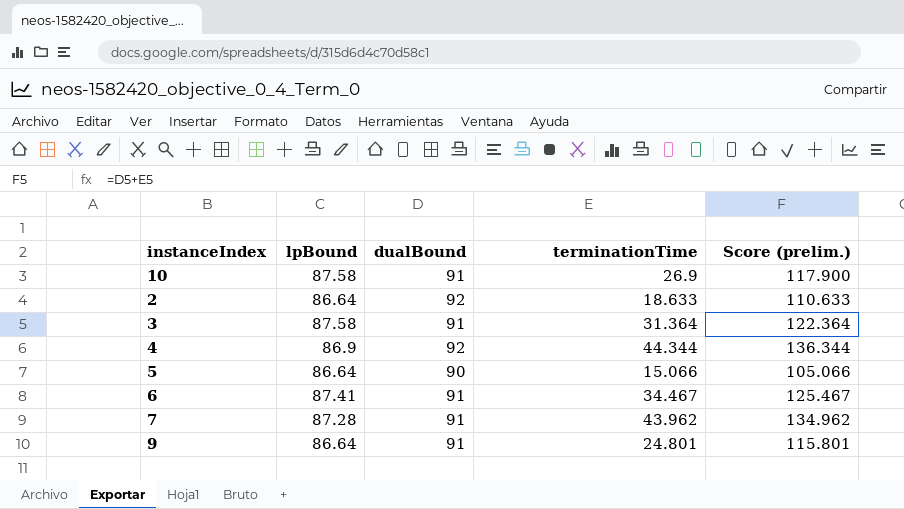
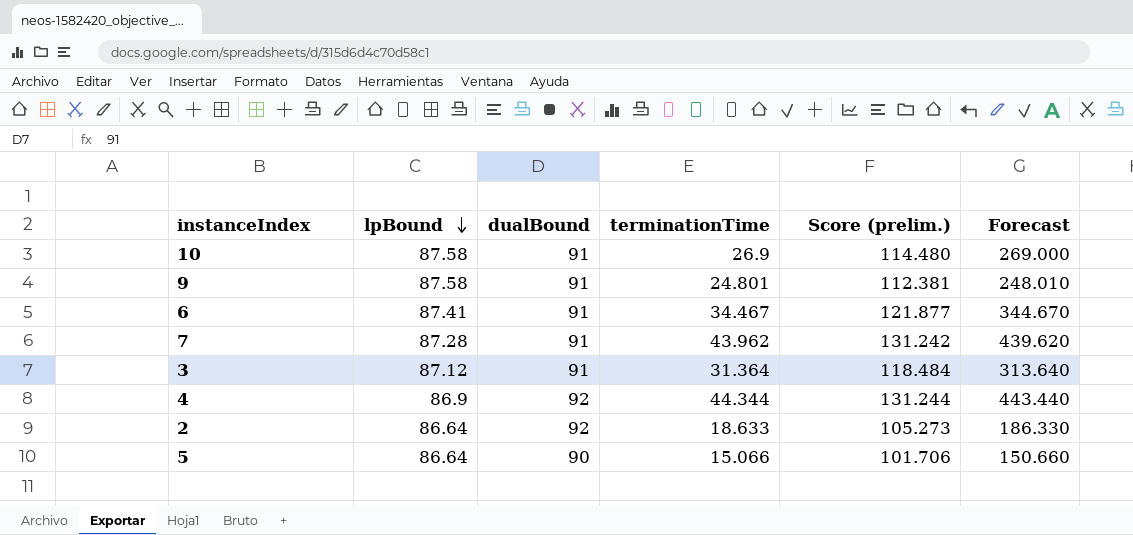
row order: none -> lpBound descending
column Score (prelim.) | formula: [dualBound] + [terminationTime] -> [lpBound] + [terminationTime]
column Forecast | formula: none -> [terminationTime] * 10
9 | lpBound: 86.64 -> 87.58
3 | lpBound: 87.58 -> 87.12

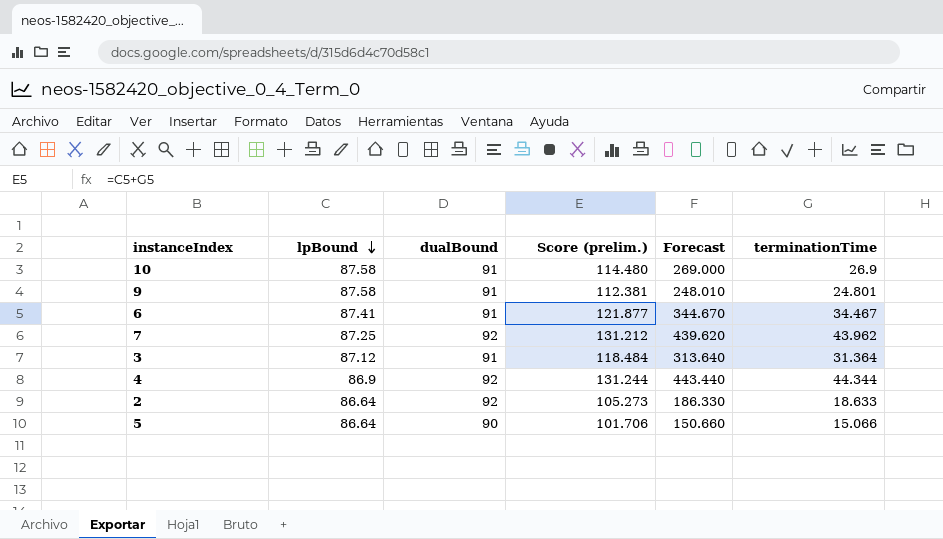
column terminationTime | position: 4 -> 6
7 | lpBound: 87.28 -> 87.25
7 | dualBound: 91 -> 92
7 | Score (prelim.): 131.242 -> 131.212

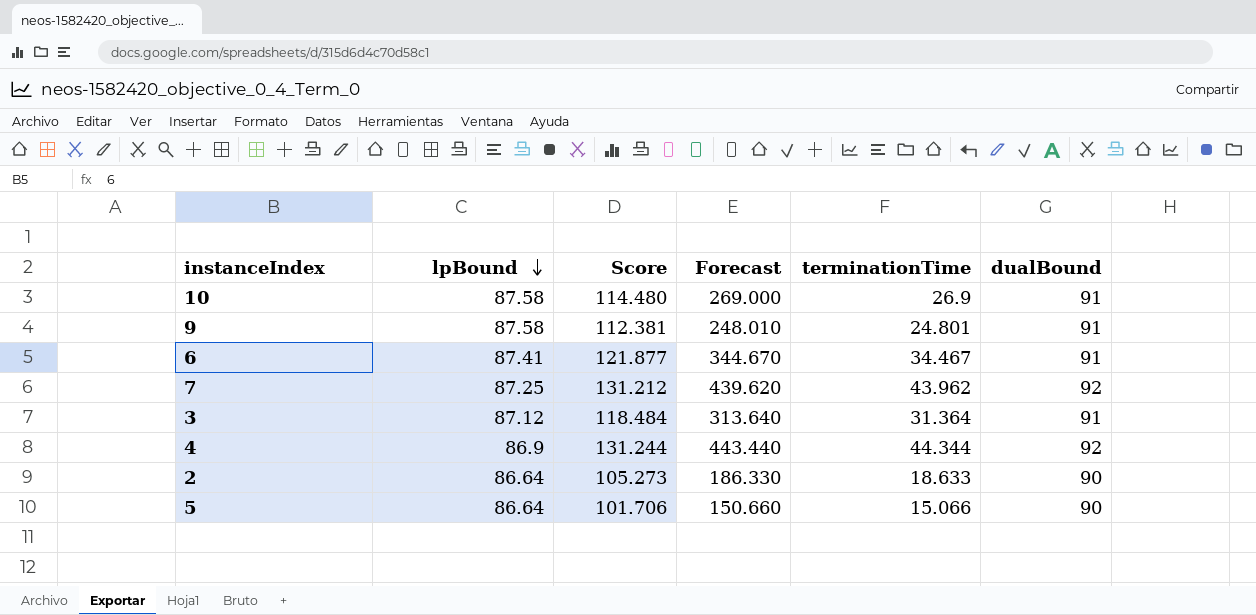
column name: Score (prelim.) -> Score
column dualBound | position: 3 -> 6
2 | dualBound: 92 -> 90

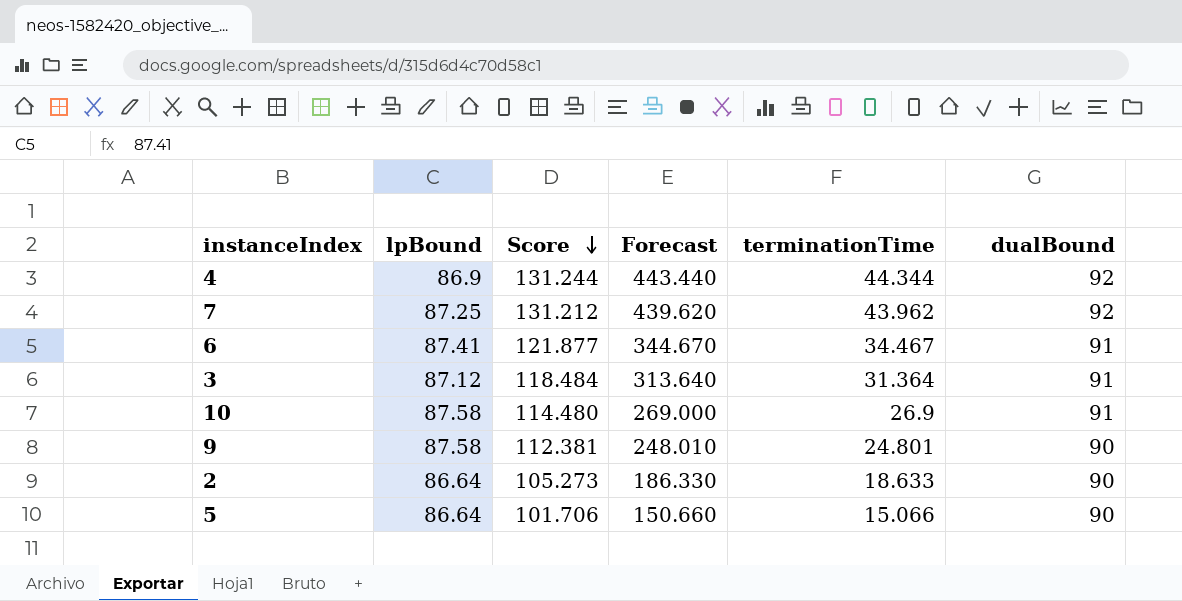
row order: lpBound descending -> Score descending
9 | dualBound: 91 -> 90

